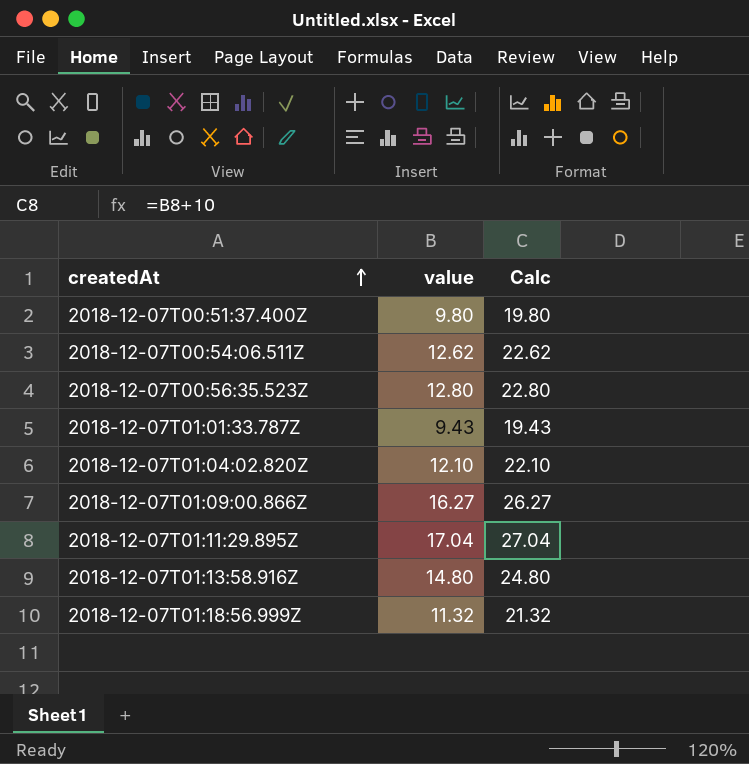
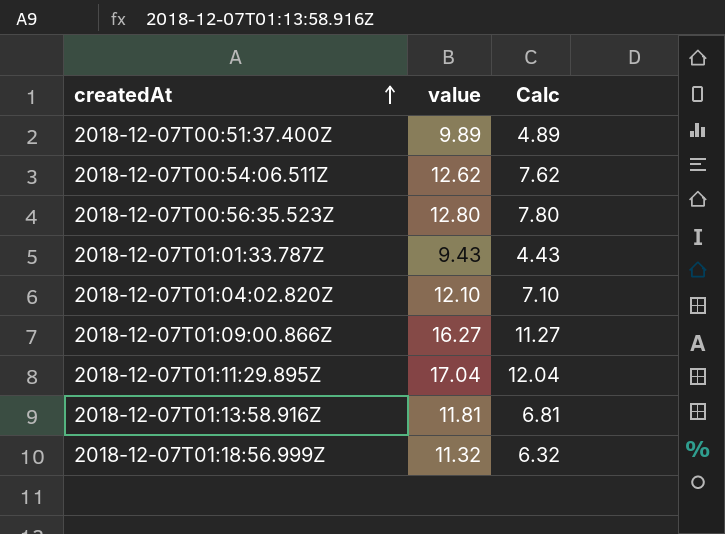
column Calc | formula: [value] + 10 -> [value] - 5
2018-12-07T00:51:37.400Z | value: 9.80 -> 9.89
2018-12-07T01:13:58.916Z | value: 14.80 -> 11.81

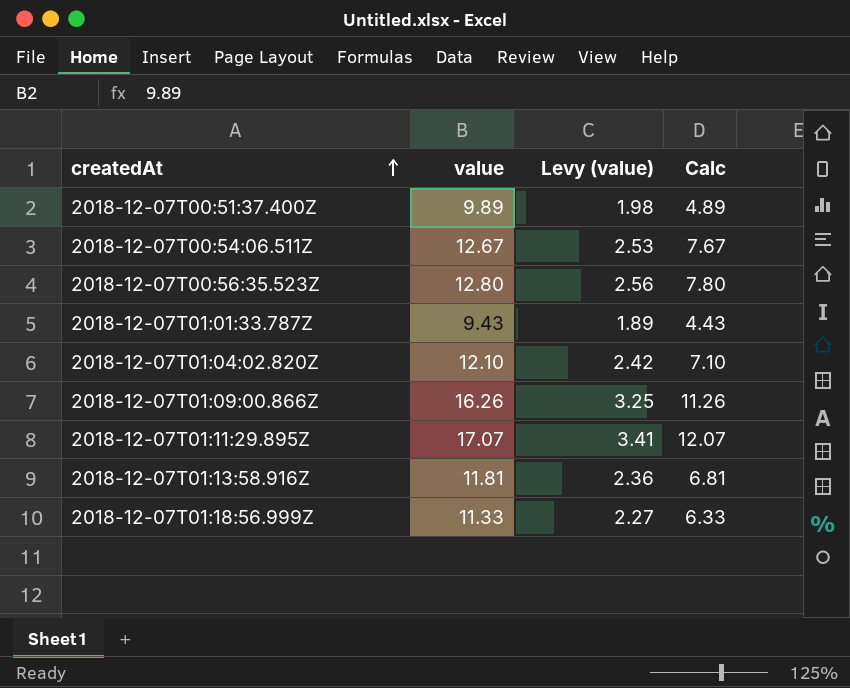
column Levy (value) | formula: none -> [value] * 0.2
2018-12-07T00:54:06.511Z | value: 12.62 -> 12.67
2018-12-07T00:54:06.511Z | Calc: 7.62 -> 7.67
2018-12-07T01:09:00.866Z | value: 16.27 -> 16.26
2018-12-07T01:09:00.866Z | Calc: 11.27 -> 11.26
2018-12-07T01:11:29.895Z | value: 17.04 -> 17.07
2018-12-07T01:11:29.895Z | Calc: 12.04 -> 12.07
2018-12-07T01:18:56.999Z | value: 11.32 -> 11.33
2018-12-07T01:18:56.999Z | Calc: 6.32 -> 6.33

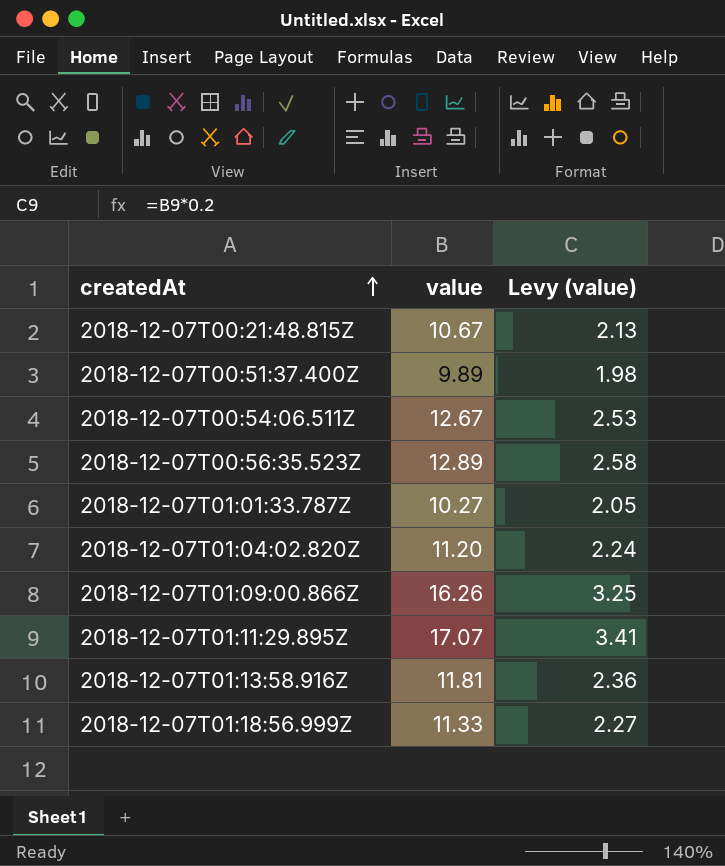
column Calc | formula: [value] - 5 -> none
row 2018-12-07T00:21:48.815Z: none -> 10.67 | 2.13
2018-12-07T00:56:35.523Z | value: 12.80 -> 12.89
2018-12-07T00:56:35.523Z | Levy (value): 2.56 -> 2.58
2018-12-07T01:01:33.787Z | value: 9.43 -> 10.27
2018-12-07T01:01:33.787Z | Levy (value): 1.89 -> 2.05
2018-12-07T01:04:02.820Z | value: 12.10 -> 11.20
2018-12-07T01:04:02.820Z | Levy (value): 2.42 -> 2.24

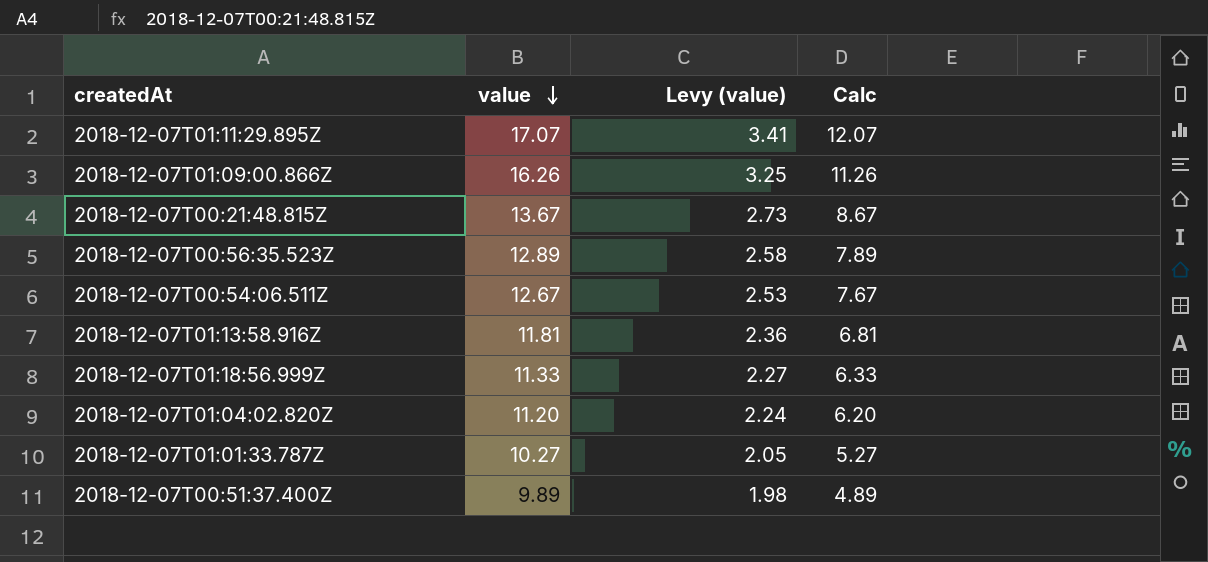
row order: createdAt ascending -> value descending
column Calc | formula: none -> [value] - 5
2018-12-07T00:21:48.815Z | value: 10.67 -> 13.67
2018-12-07T00:21:48.815Z | Levy (value): 2.13 -> 2.73

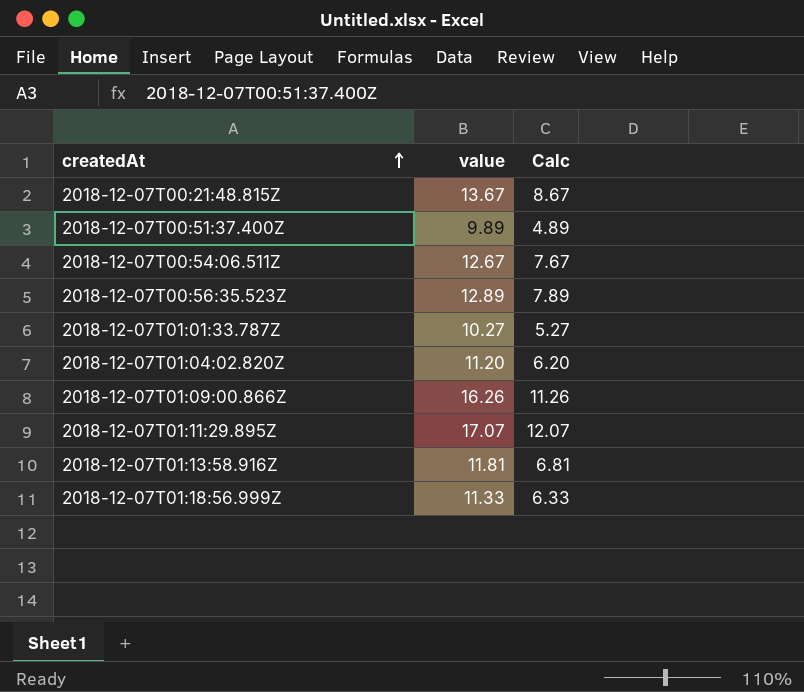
row order: value descending -> createdAt ascending
column Levy (value) | formula: [value] * 0.2 -> none

